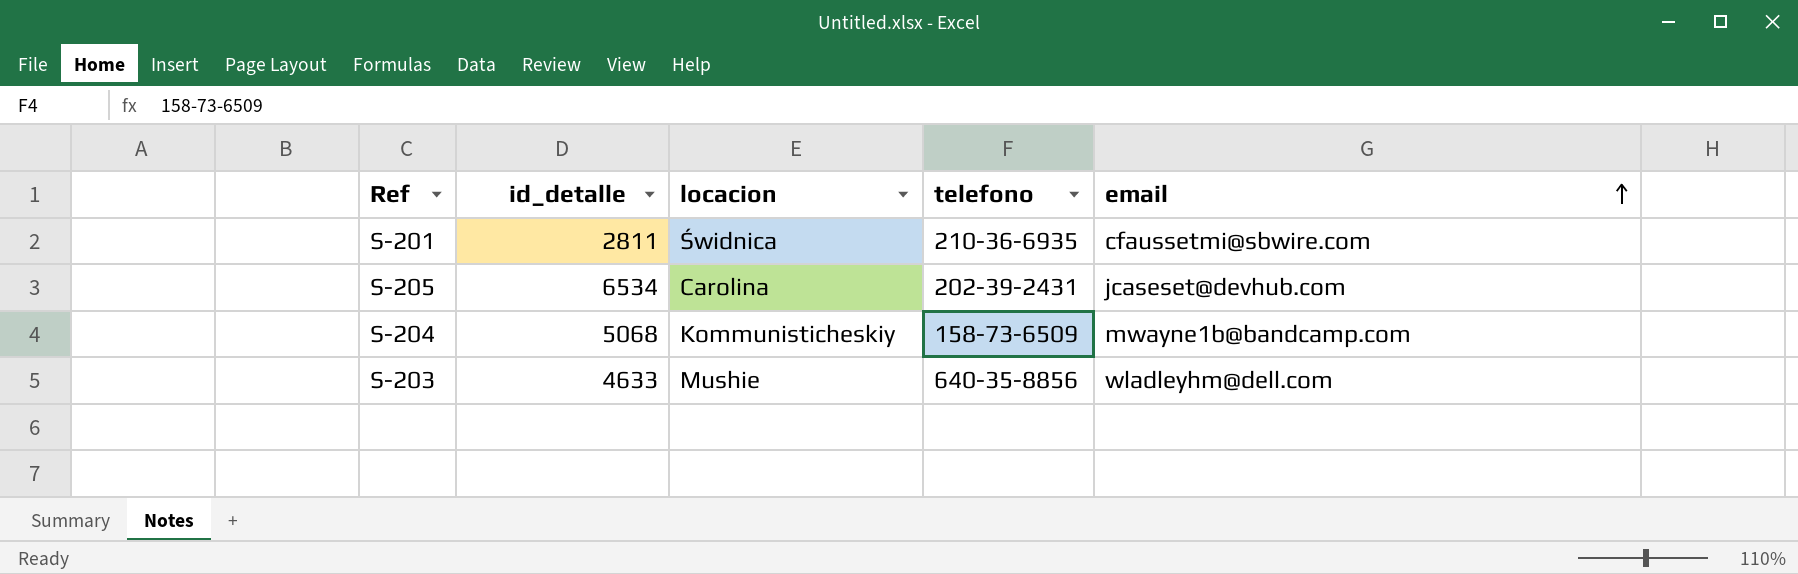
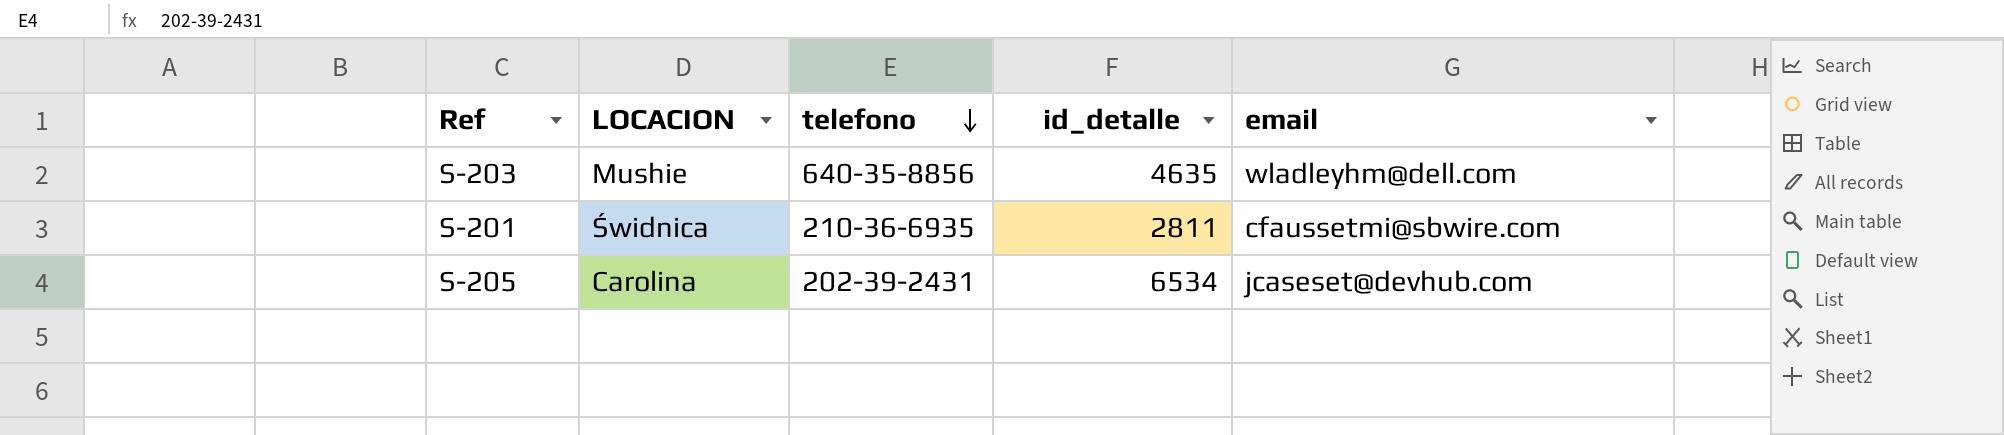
row order: email ascending -> telefono descending
column name: locacion -> LOCACION
column id_detalle | position: 2 -> 4
row S-204: 5068 | Kommunisticheskiy | 158-73-6509 | mwayne1b@bandcamp.com -> none
S-203 | id_detalle: 4633 -> 4635

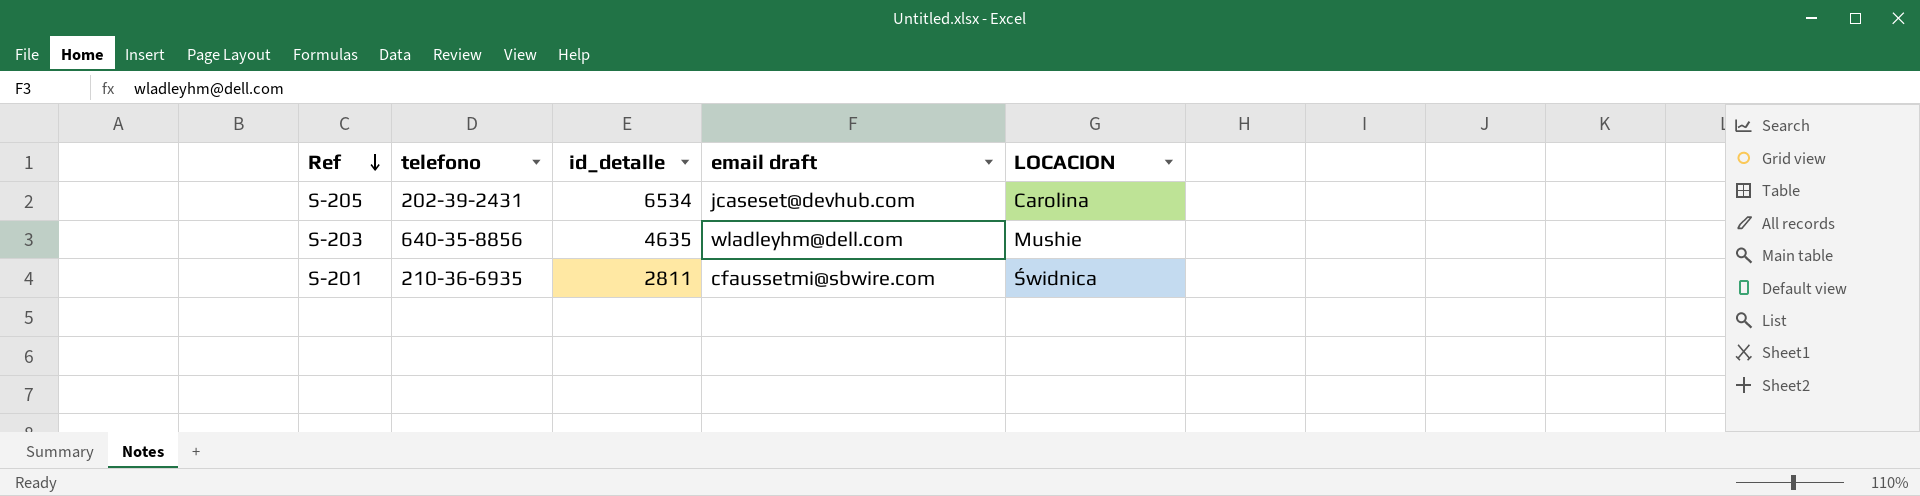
row order: telefono descending -> Ref descending
column name: email -> email draft
column LOCACION | position: 2 -> 5

